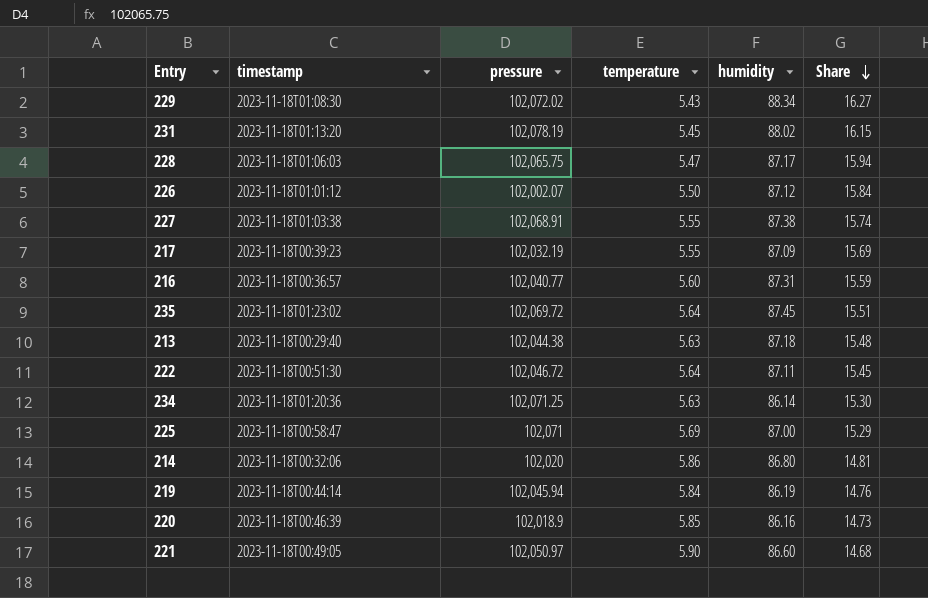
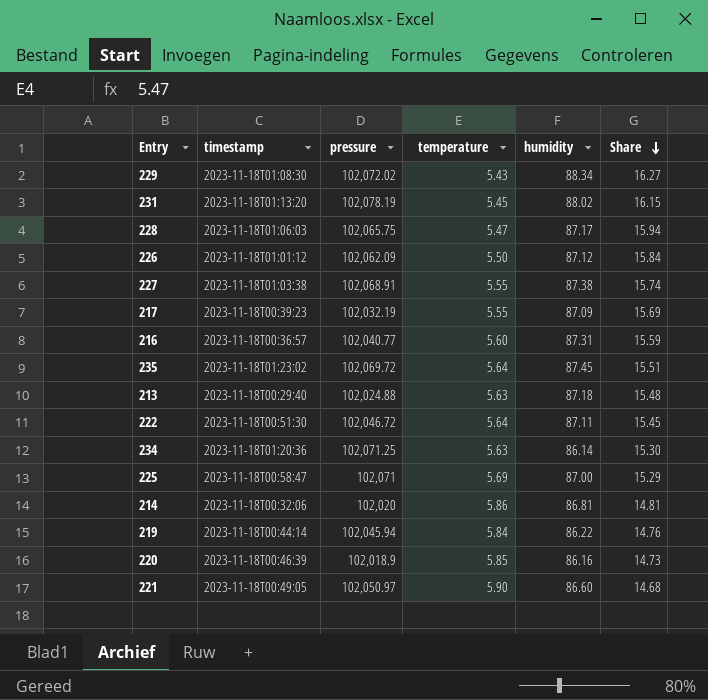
226 | pressure: 102,002.07 -> 102,062.09
213 | pressure: 102,044.38 -> 102,024.88
214 | humidity: 86.80 -> 86.81
219 | humidity: 86.19 -> 86.22

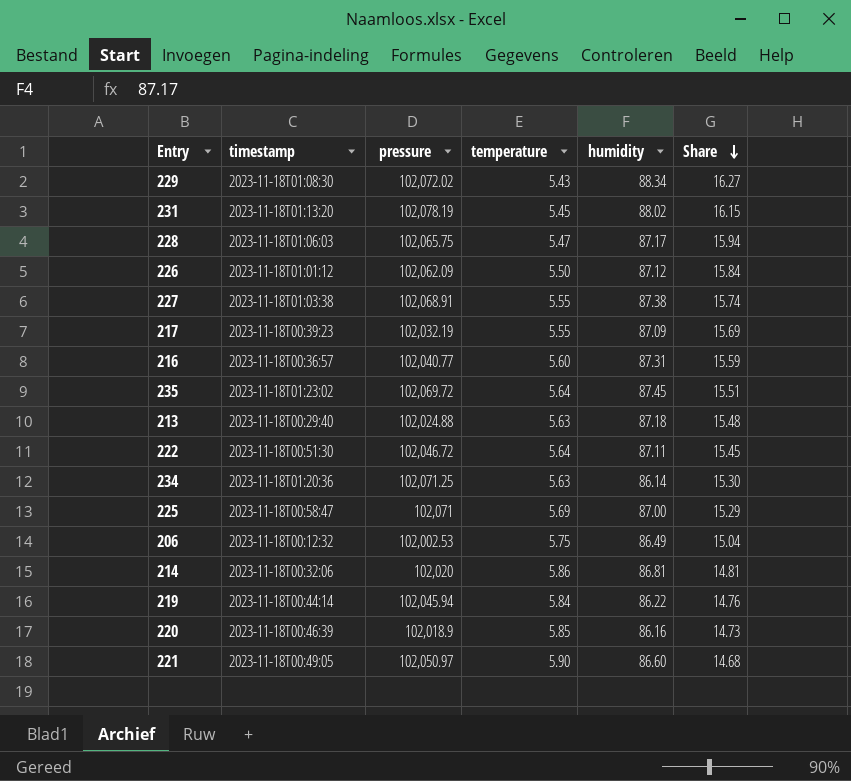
row 206: none -> 2023-11-18T00:12:32 | 102,002.53 | 5.75 | 86.49 | 15.04

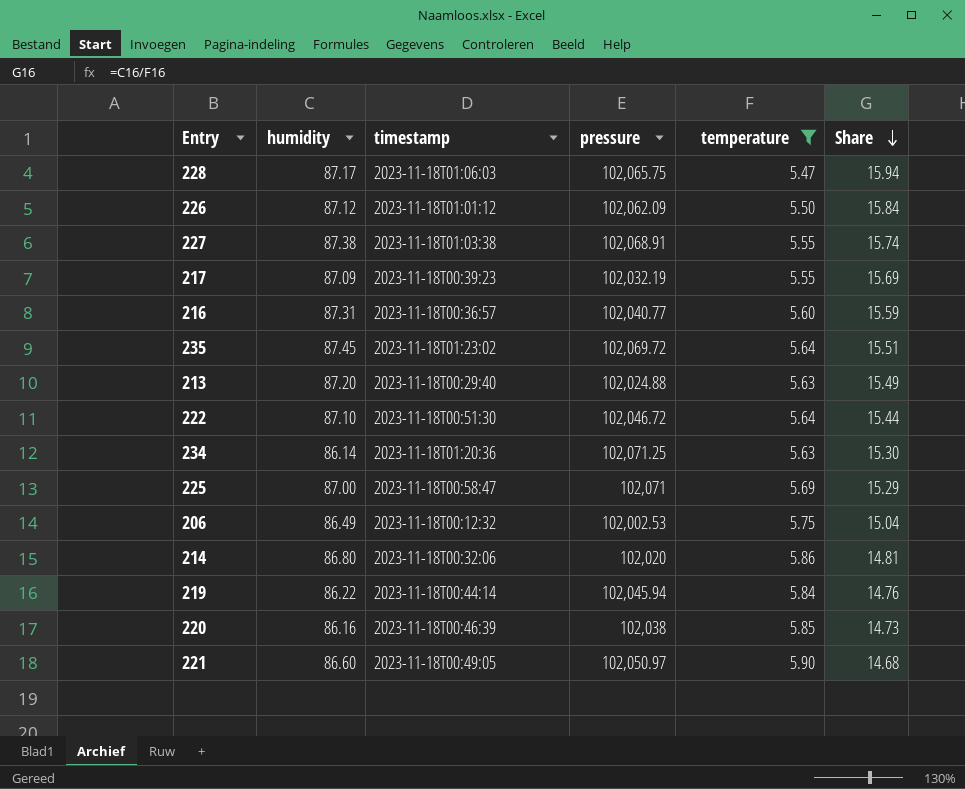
filter: none -> temperature >= 5.47
column humidity | position: 5 -> 2
213 | humidity: 87.18 -> 87.20
213 | Share: 15.48 -> 15.49
222 | humidity: 87.11 -> 87.10
222 | Share: 15.45 -> 15.44
214 | humidity: 86.81 -> 86.80
220 | pressure: 102,018.9 -> 102,038

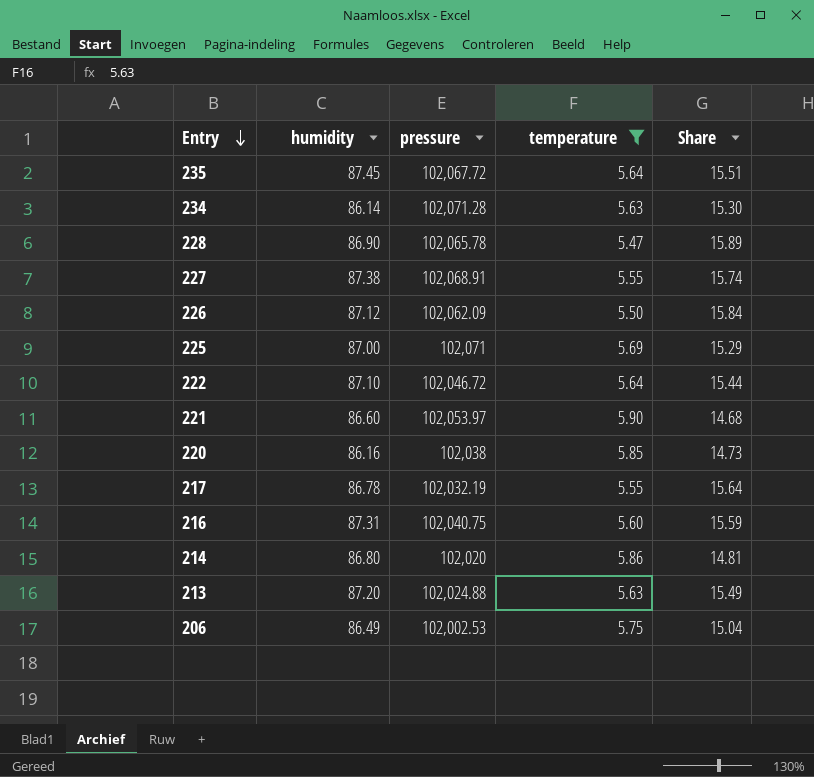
row order: Share descending -> Entry descending
column timestamp | position: 3 -> none
row 219: 86.22 | 2023-11-18T00:44:14 | 102,045.94 | 5.84 | 14.76 -> none
235 | pressure: 102,069.72 -> 102,067.72
234 | pressure: 102,071.25 -> 102,071.28
228 | humidity: 87.17 -> 86.90
228 | pressure: 102,065.75 -> 102,065.78
228 | Share: 15.94 -> 15.89
221 | pressure: 102,050.97 -> 102,053.97
217 | humidity: 87.09 -> 86.78
217 | Share: 15.69 -> 15.64
216 | pressure: 102,040.77 -> 102,040.75

